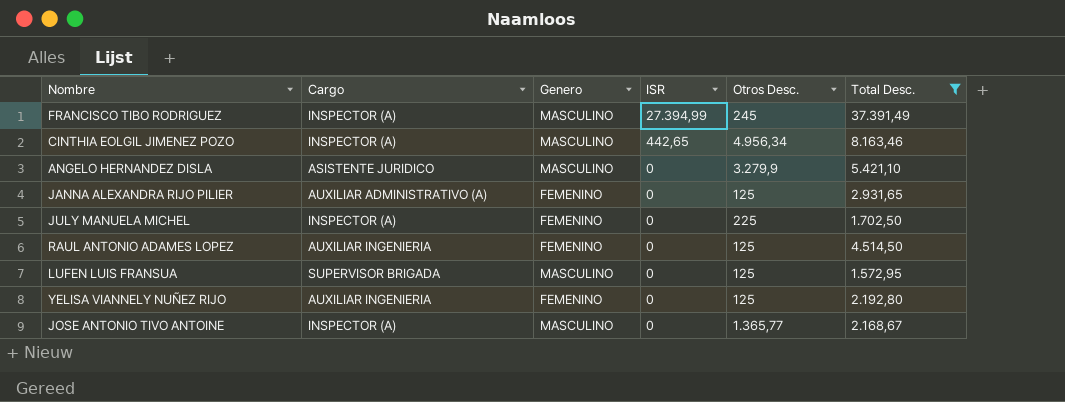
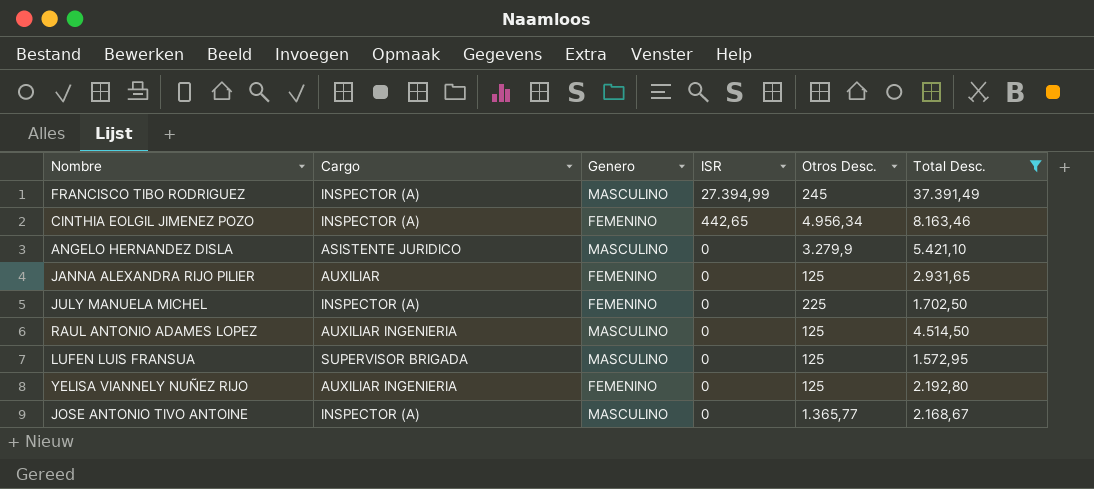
CINTHIA EOLGIL JIMENEZ POZO | Genero: MASCULINO -> FEMENINO
JANNA ALEXANDRA RIJO PILIER | Cargo: AUXILIAR ADMINISTRATIVO (A) -> AUXILIAR
RAUL ANTONIO ADAMES LOPEZ | Genero: FEMENINO -> MASCULINO

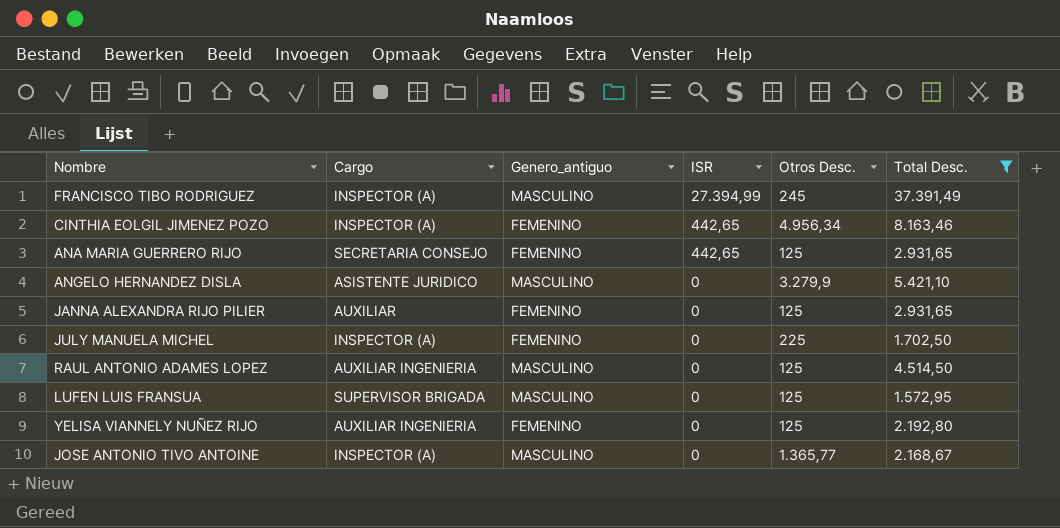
column name: Genero -> Genero_antiguo
row ANA MARIA GUERRERO RIJO: none -> SECRETARIA CONSEJO | FEMENINO | 442,65 | 125 | 2.931,65

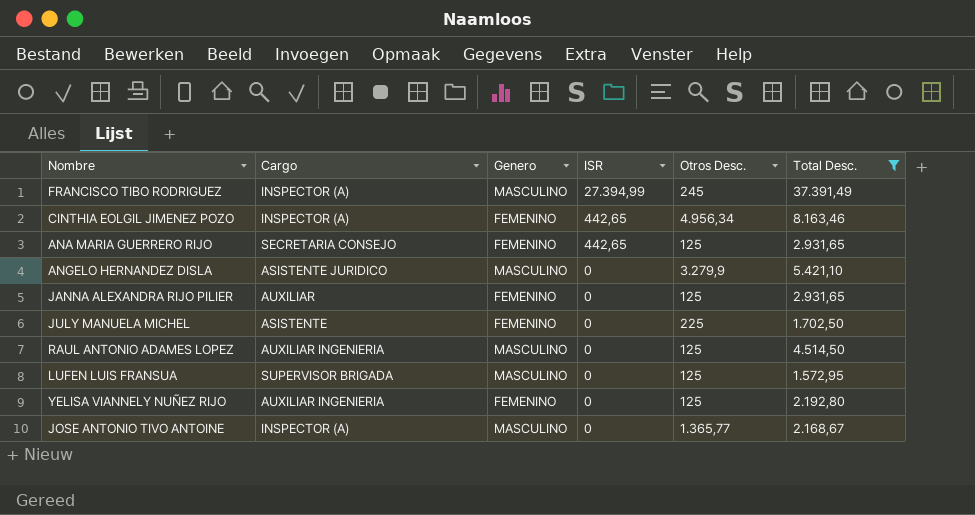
column name: Genero_antiguo -> Genero
JULY MANUELA MICHEL | Cargo: INSPECTOR (A) -> ASISTENTE

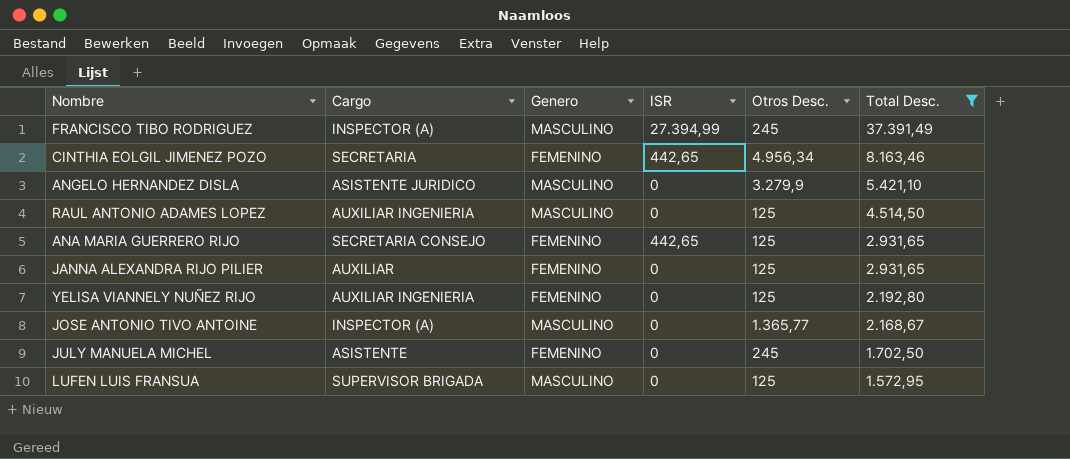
row order: ISR descending -> Total Desc. descending
CINTHIA EOLGIL JIMENEZ POZO | Cargo: INSPECTOR (A) -> SECRETARIA
JULY MANUELA MICHEL | Otros Desc.: 225 -> 245

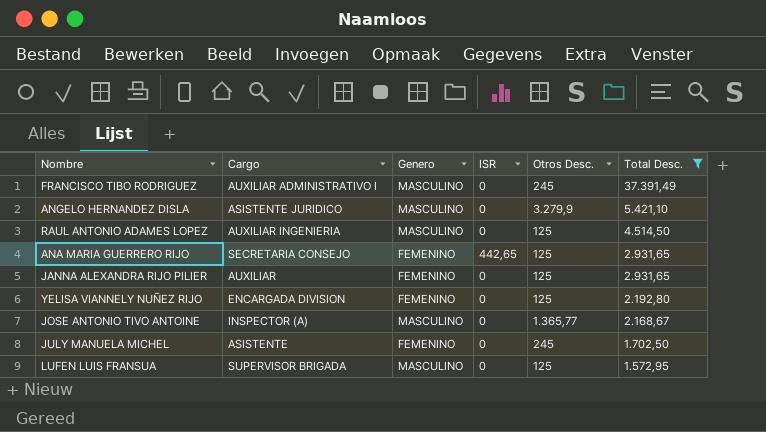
row CINTHIA EOLGIL JIMENEZ POZO: SECRETARIA | FEMENINO | 442,65 | 4.956,34 | 8.163,46 -> none
FRANCISCO TIBO RODRIGUEZ | Cargo: INSPECTOR (A) -> AUXILIAR ADMINISTRATIVO I
FRANCISCO TIBO RODRIGUEZ | ISR: 27.394,99 -> 0
YELISA VIANNELY NUÑEZ RIJO | Cargo: AUXILIAR INGENIERIA -> ENCARGADA DIVISION

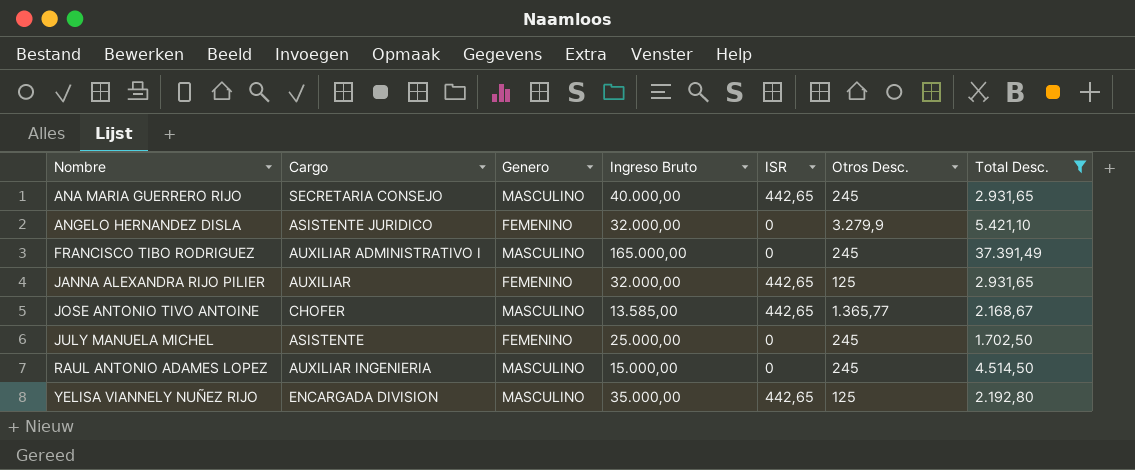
row order: Total Desc. descending -> Nombre ascending
column Ingreso Bruto | position: none -> 4
row LUFEN LUIS FRANSUA: SUPERVISOR BRIGADA | MASCULINO | 0 | 125 | 1.572,95 -> none
ANA MARIA GUERRERO RIJO | Genero: FEMENINO -> MASCULINO
ANA MARIA GUERRERO RIJO | Otros Desc.: 125 -> 245
ANGELO HERNANDEZ DISLA | Genero: MASCULINO -> FEMENINO
JANNA ALEXANDRA RIJO PILIER | ISR: 0 -> 442,65
JOSE ANTONIO TIVO ANTOINE | Cargo: INSPECTOR (A) -> CHOFER
JOSE ANTONIO TIVO ANTOINE | ISR: 0 -> 442,65
RAUL ANTONIO ADAMES LOPEZ | Otros Desc.: 125 -> 245
YELISA VIANNELY NUÑEZ RIJO | Genero: FEMENINO -> MASCULINO
YELISA VIANNELY NUÑEZ RIJO | ISR: 0 -> 442,65

